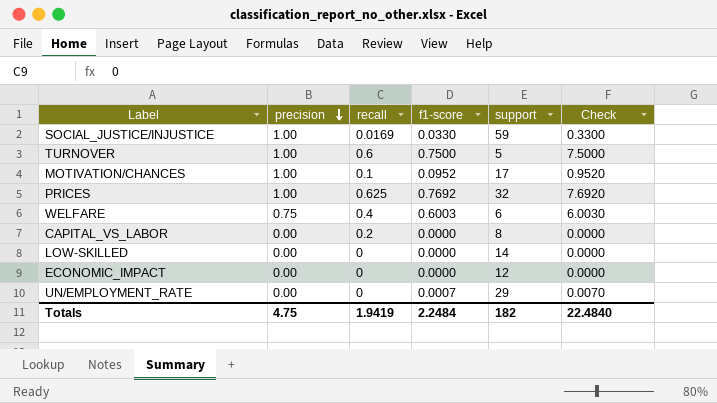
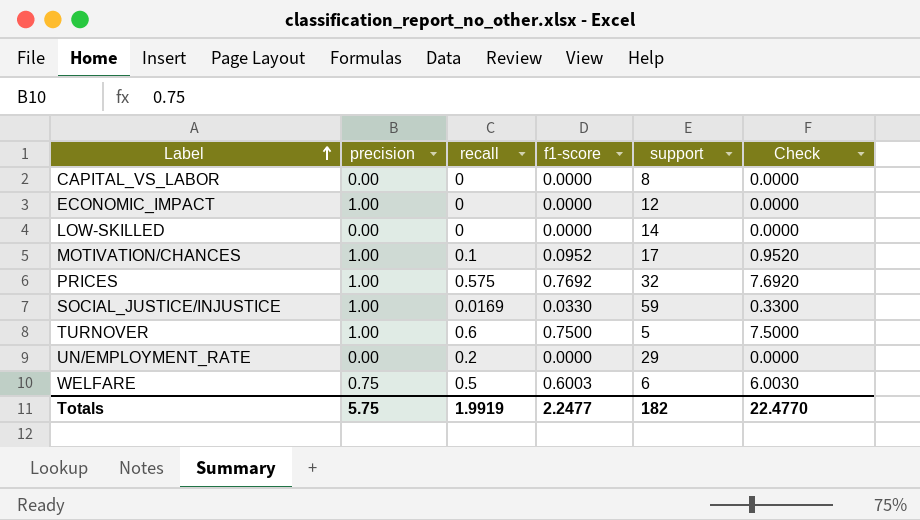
row order: precision descending -> Label ascending
CAPITAL_VS_LABOR | recall: 0.2 -> 0
ECONOMIC_IMPACT | precision: 0.00 -> 1.00
PRICES | recall: 0.625 -> 0.575
UN/EMPLOYMENT_RATE | recall: 0 -> 0.2
UN/EMPLOYMENT_RATE | f1-score: 0.0007 -> 0.0000
UN/EMPLOYMENT_RATE | Check: 0.0070 -> 0.0000
WELFARE | recall: 0.4 -> 0.5
Totals | precision: 4.75 -> 5.75
Totals | recall: 1.9419 -> 1.9919
Totals | f1-score: 2.2484 -> 2.2477
Totals | Check: 22.4840 -> 22.4770

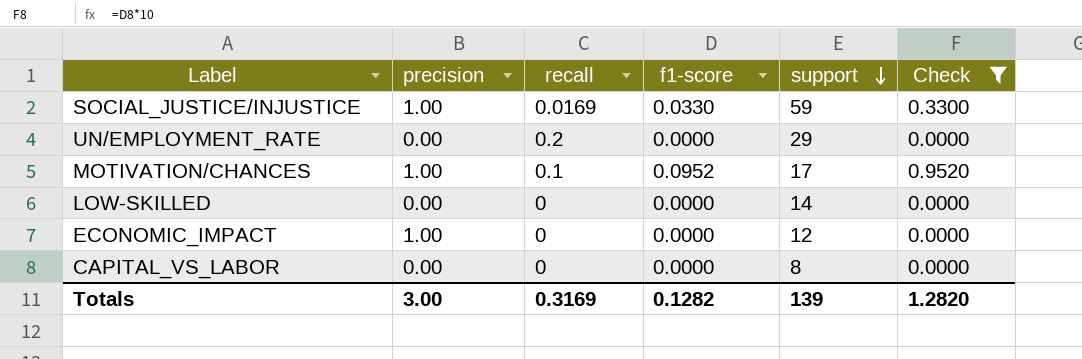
filter: none -> Check <= 0.9520
row order: Label ascending -> support descending
Totals | precision: 5.75 -> 3.00
Totals | recall: 1.9919 -> 0.3169
Totals | f1-score: 2.2477 -> 0.1282
Totals | support: 182 -> 139
Totals | Check: 22.4770 -> 1.2820

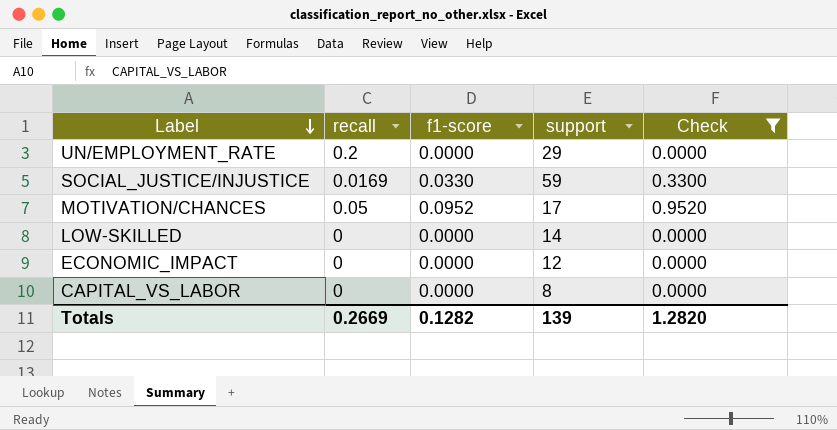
row order: support descending -> Label descending
column precision | position: 2 -> none
MOTIVATION/CHANCES | recall: 0.1 -> 0.05
Totals | recall: 0.3169 -> 0.2669

